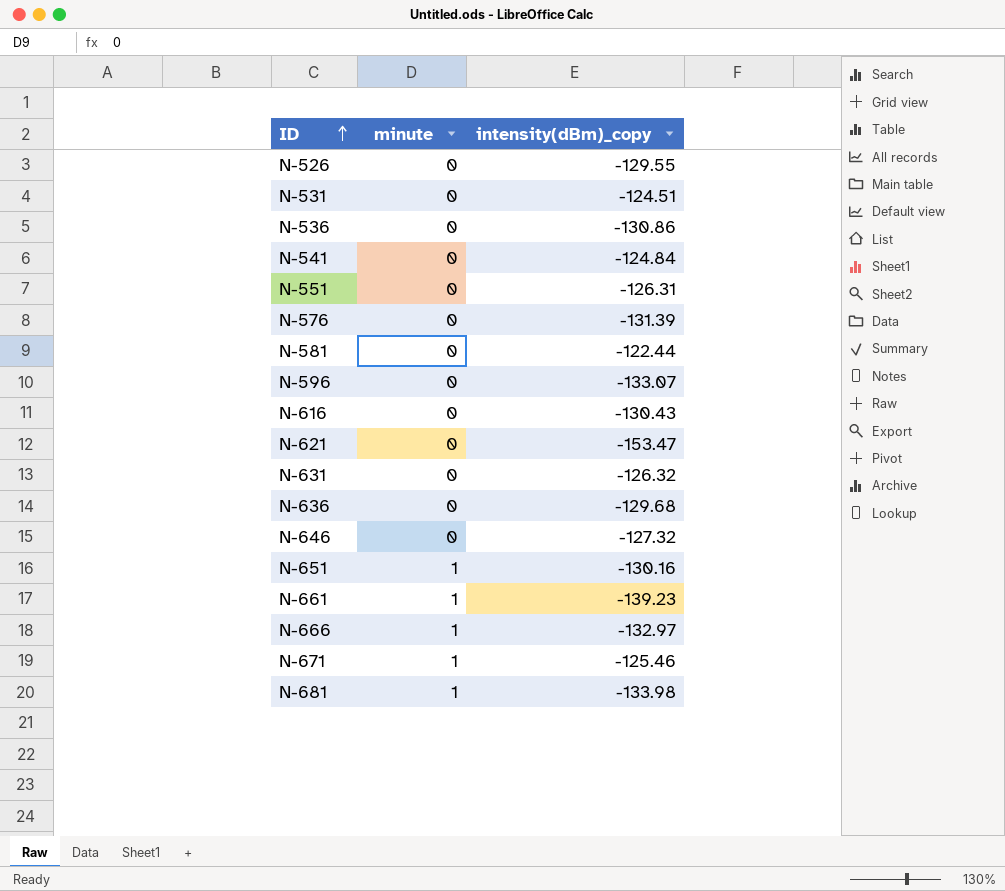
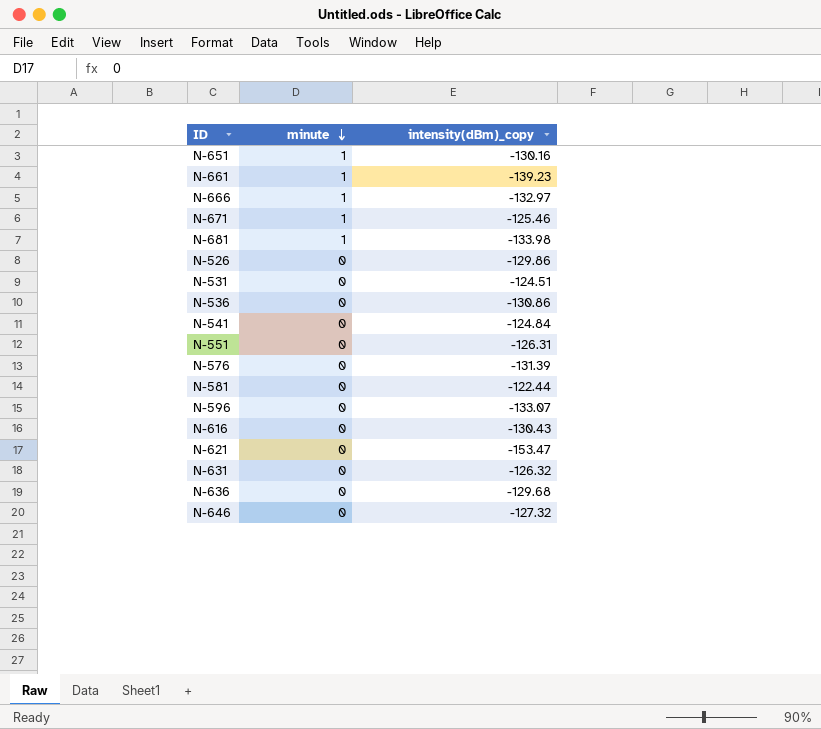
row order: ID ascending -> minute descending
N-526 | intensity(dBm)_copy: -129.55 -> -129.86

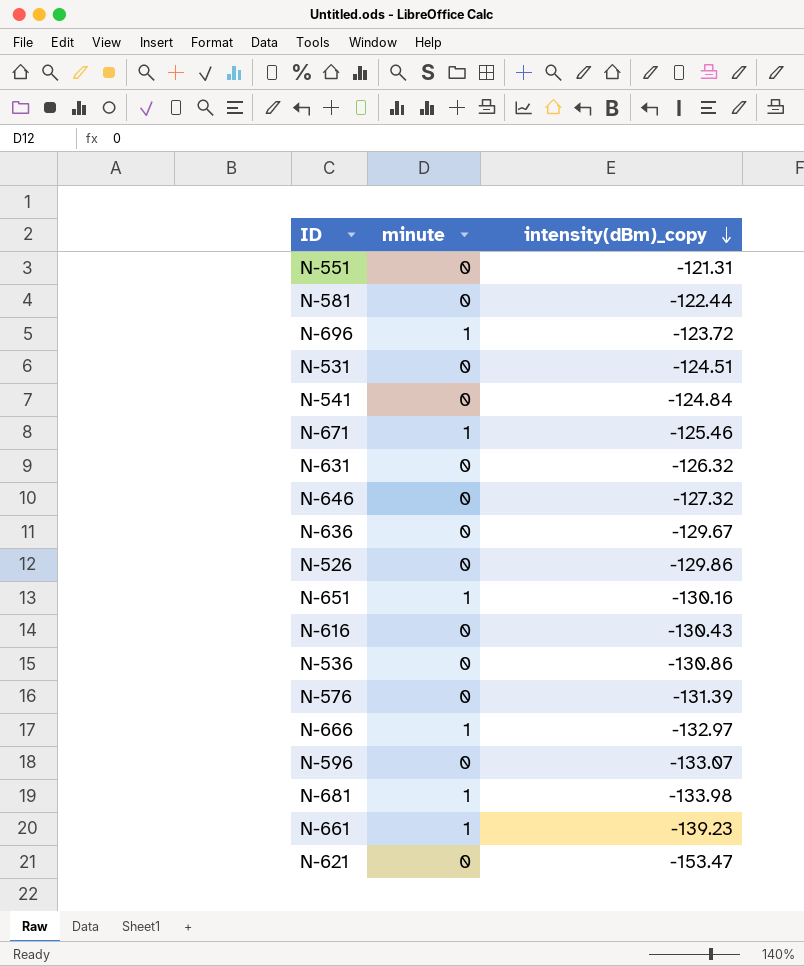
row order: minute descending -> intensity(dBm)_copy descending
N-551 | intensity(dBm)_copy: -126.31 -> -121.31
row N-696: none -> 1 | -123.72
N-636 | intensity(dBm)_copy: -129.68 -> -129.67

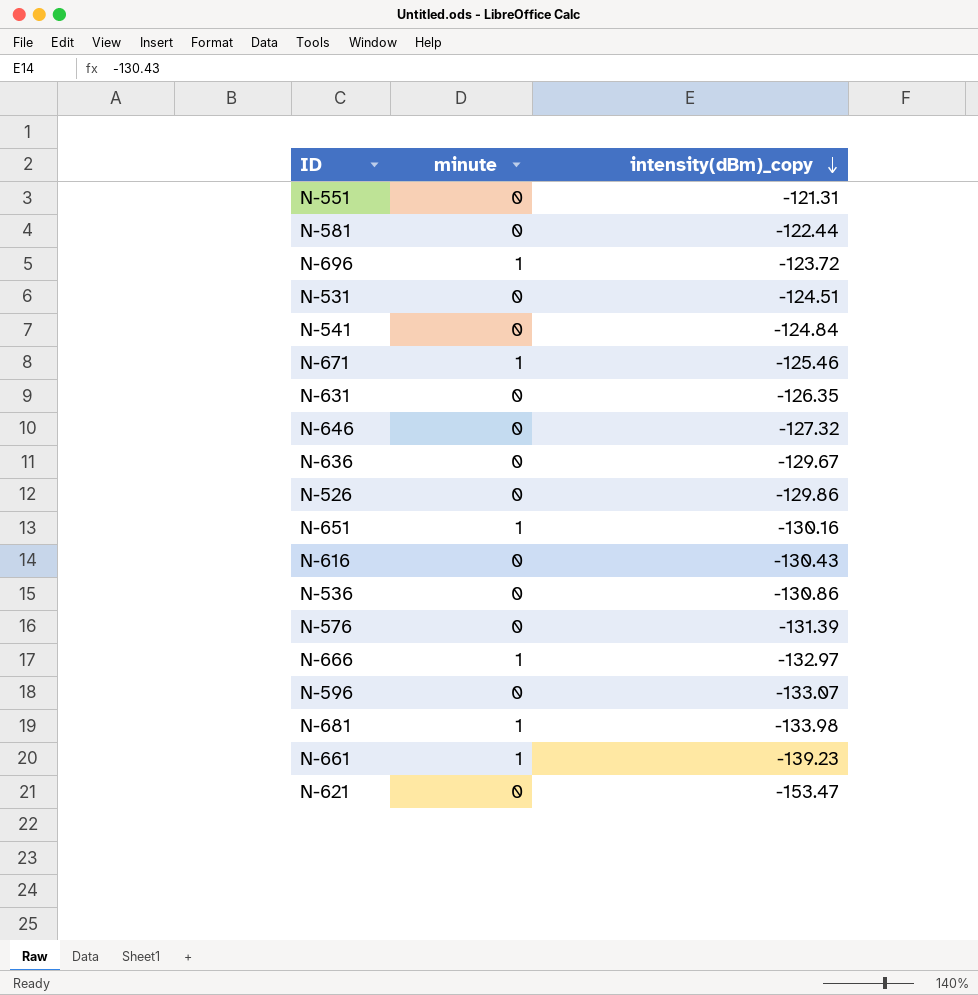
N-631 | intensity(dBm)_copy: -126.32 -> -126.35

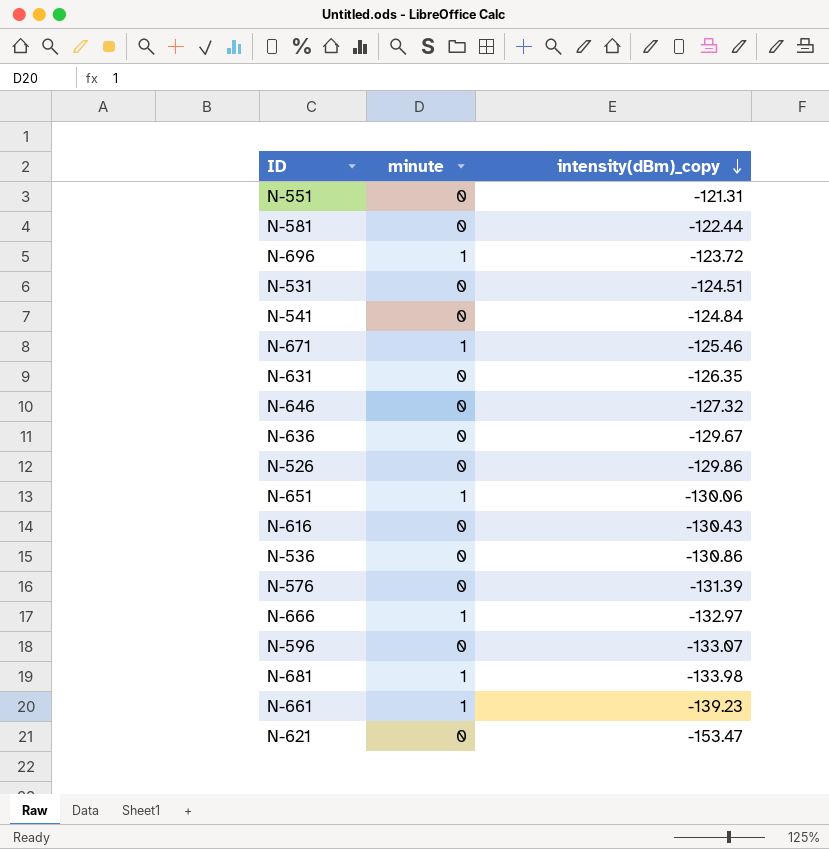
N-651 | intensity(dBm)_copy: -130.16 -> -130.06

